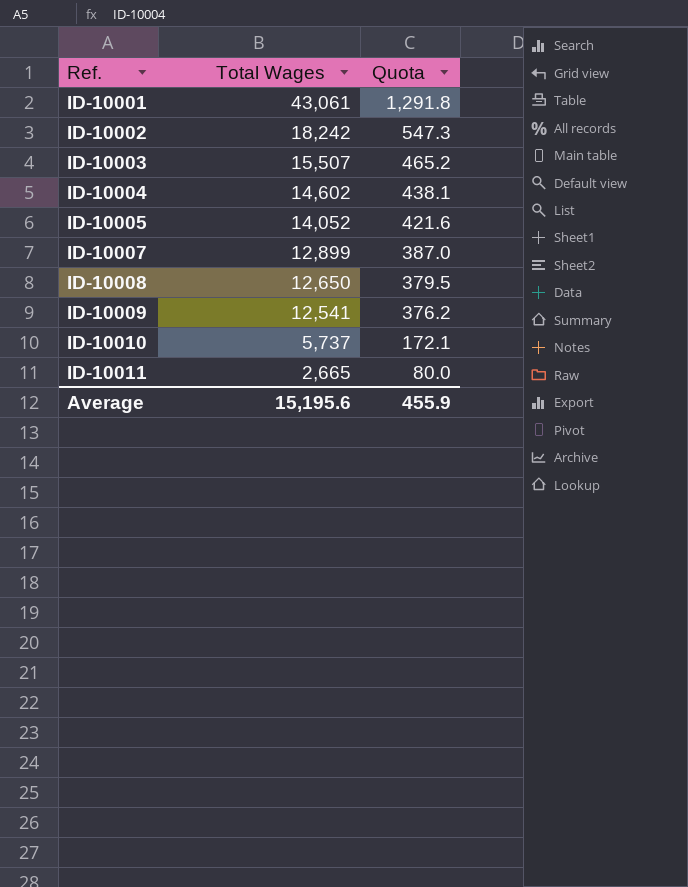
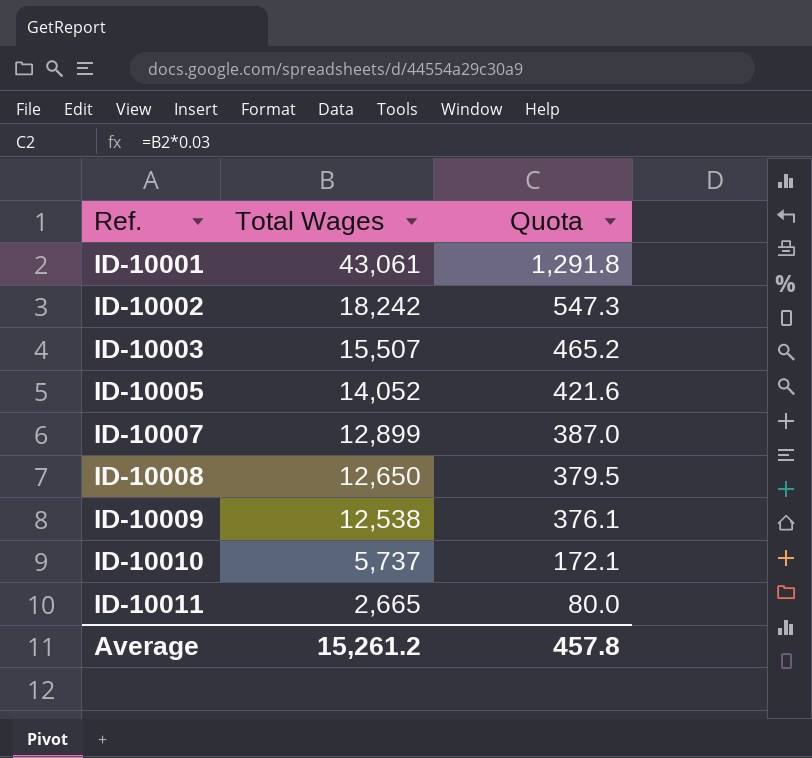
row ID-10004: 14,602 | 438.1 -> none
ID-10009 | Total Wages: 12,541 -> 12,538
ID-10009 | Quota: 376.2 -> 376.1
Average | Total Wages: 15,195.6 -> 15,261.2
Average | Quota: 455.9 -> 457.8

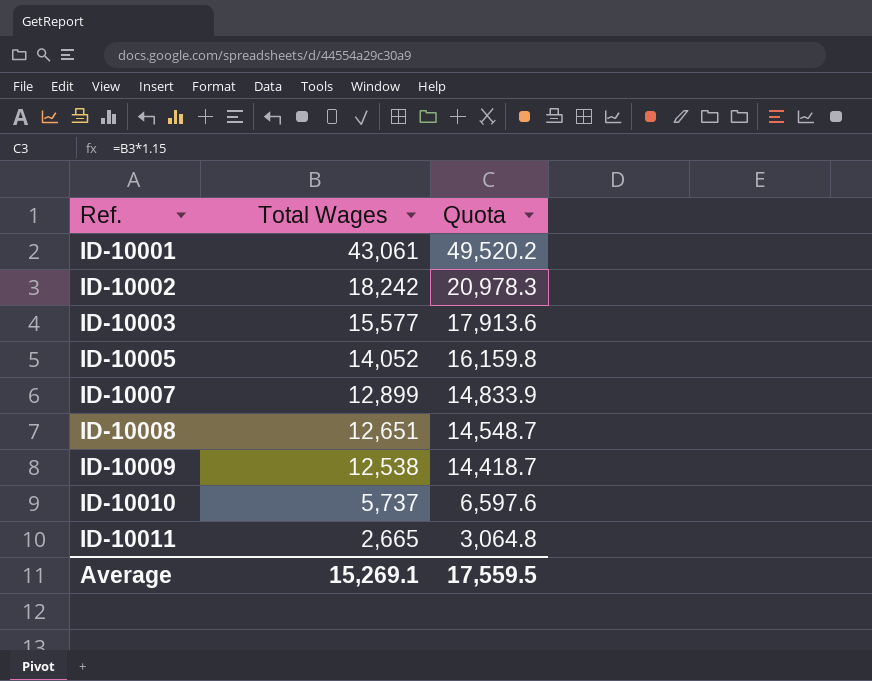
column Quota | formula: [Total Wages] * 0.03 -> [Total Wages] * 1.15
ID-10003 | Total Wages: 15,507 -> 15,577
ID-10008 | Total Wages: 12,650 -> 12,651
Average | Total Wages: 15,261.2 -> 15,269.1
Average | Quota: 457.8 -> 17,559.5

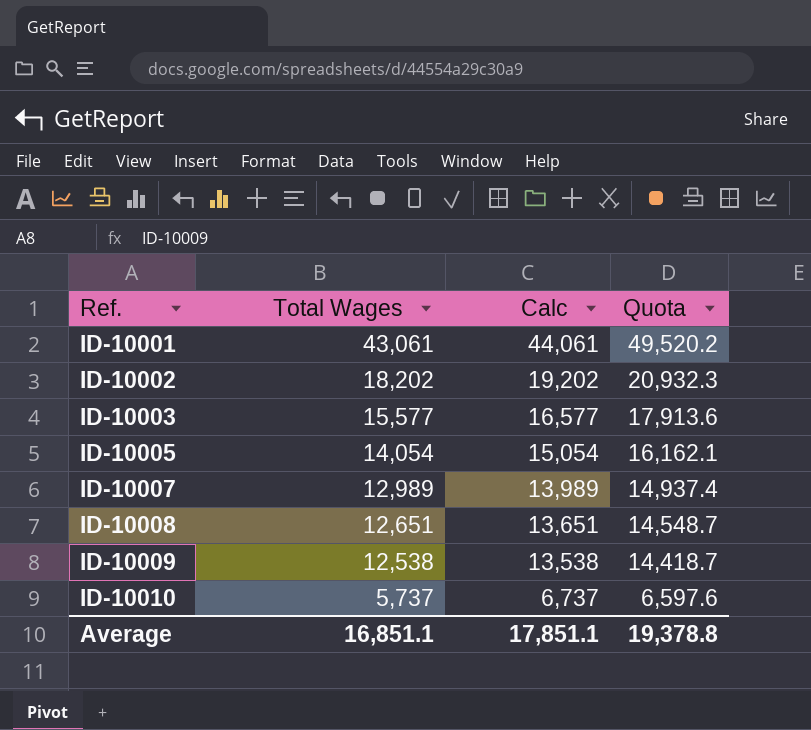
column Calc | formula: none -> [Total Wages] + 1000
row ID-10011: 2,665 | 3,064.8 -> none
ID-10002 | Total Wages: 18,242 -> 18,202
ID-10002 | Quota: 20,978.3 -> 20,932.3
ID-10005 | Total Wages: 14,052 -> 14,054
ID-10005 | Quota: 16,159.8 -> 16,162.1
ID-10007 | Total Wages: 12,899 -> 12,989
ID-10007 | Quota: 14,833.9 -> 14,937.4
Average | Total Wages: 15,269.1 -> 16,851.1
Average | Quota: 17,559.5 -> 19,378.8

